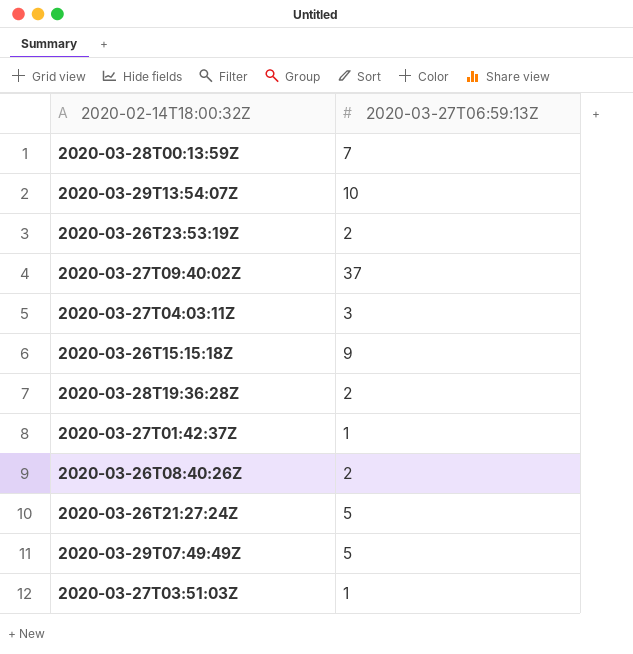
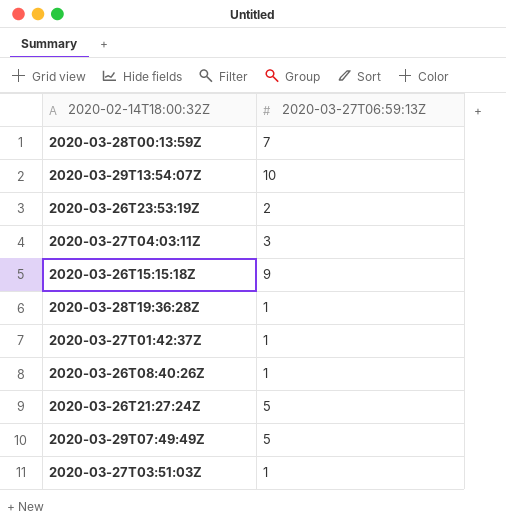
row 2020-03-27T09:40:02Z: 37 -> none
2020-03-28T19:36:28Z | 2020-03-27T06:59:13Z: 2 -> 1
2020-03-26T08:40:26Z | 2020-03-27T06:59:13Z: 2 -> 1

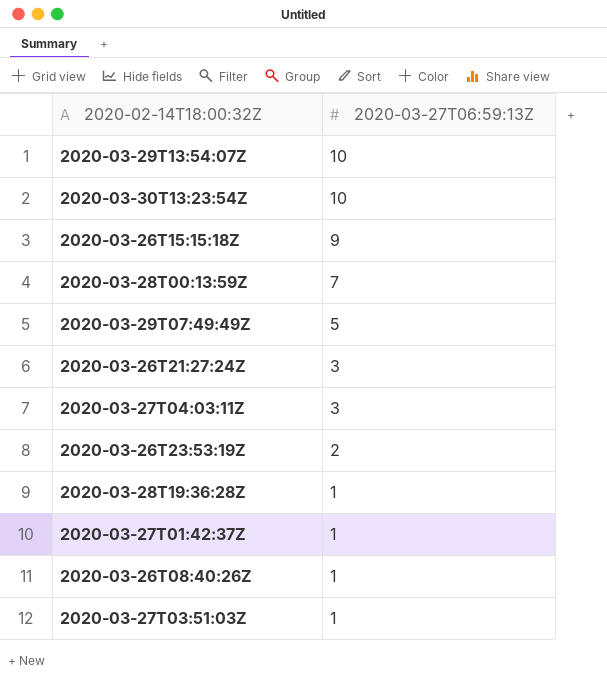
row order: none -> 2020-03-27T06:59:13Z descending
row 2020-03-30T13:23:54Z: none -> 10
2020-03-26T21:27:24Z | 2020-03-27T06:59:13Z: 5 -> 3

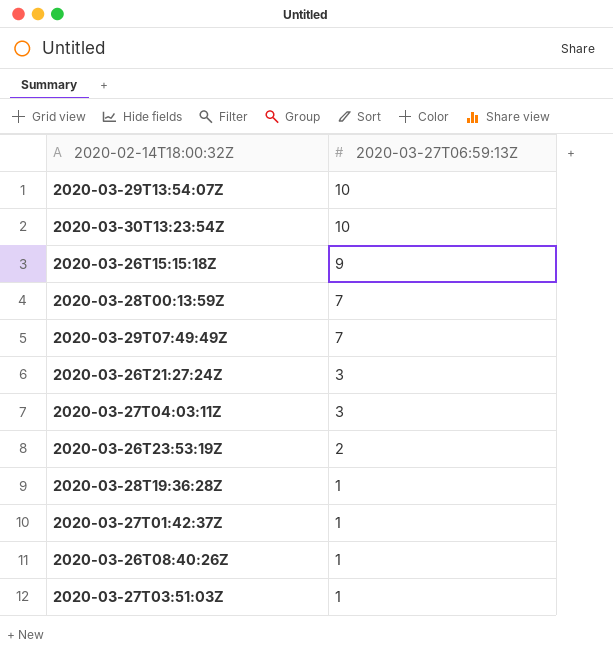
2020-03-29T07:49:49Z | 2020-03-27T06:59:13Z: 5 -> 7

